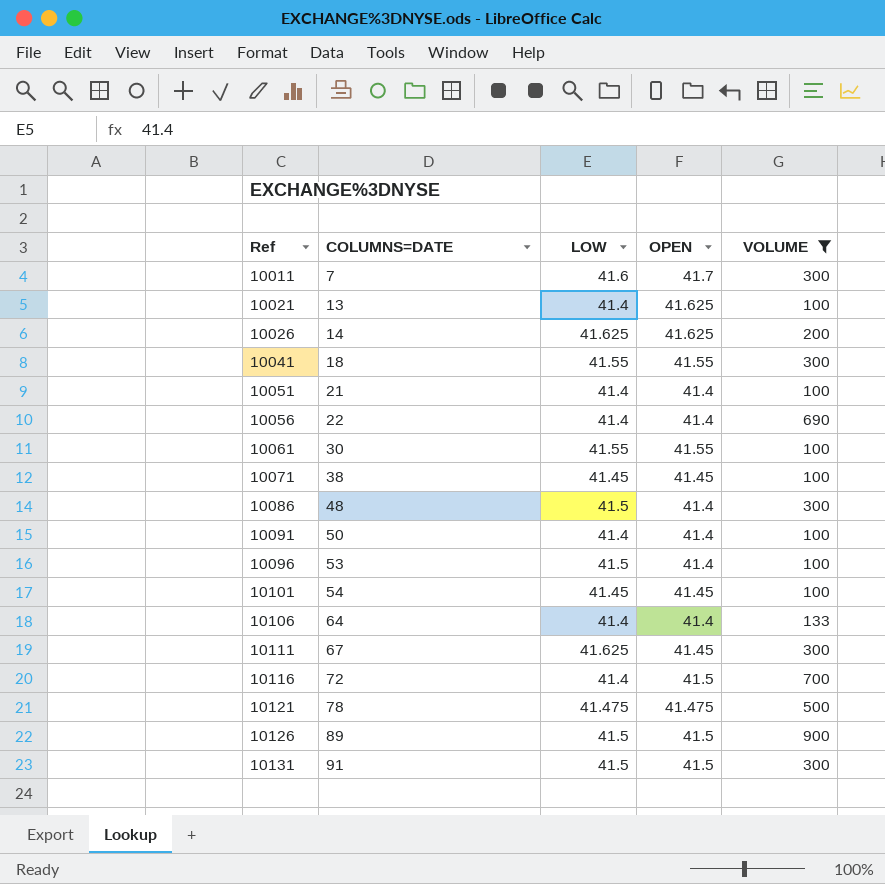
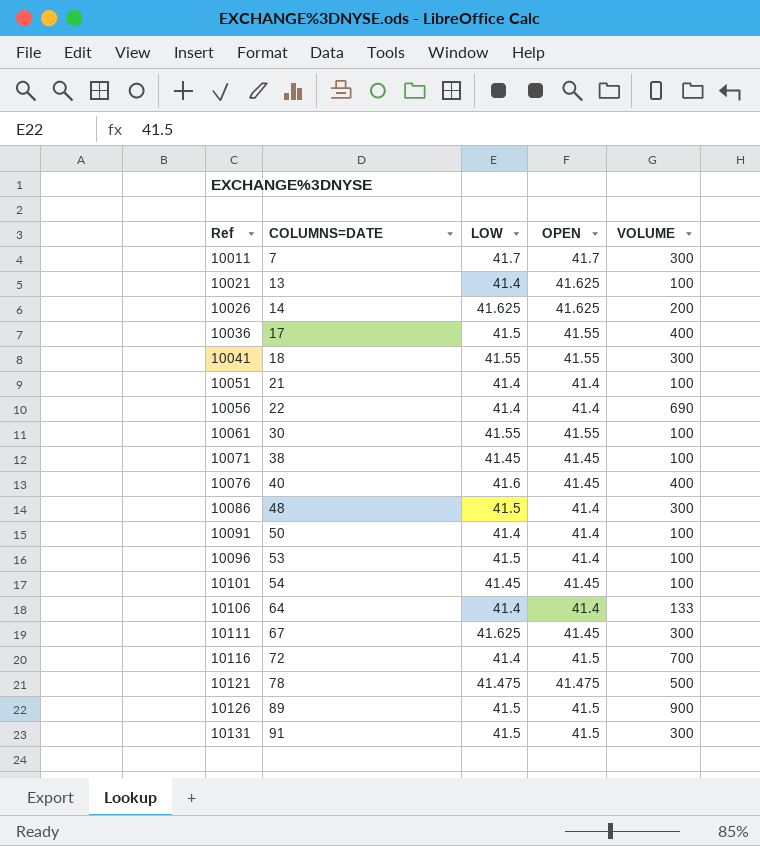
filter: VOLUME != 400 -> none
10011 | LOW: 41.6 -> 41.7

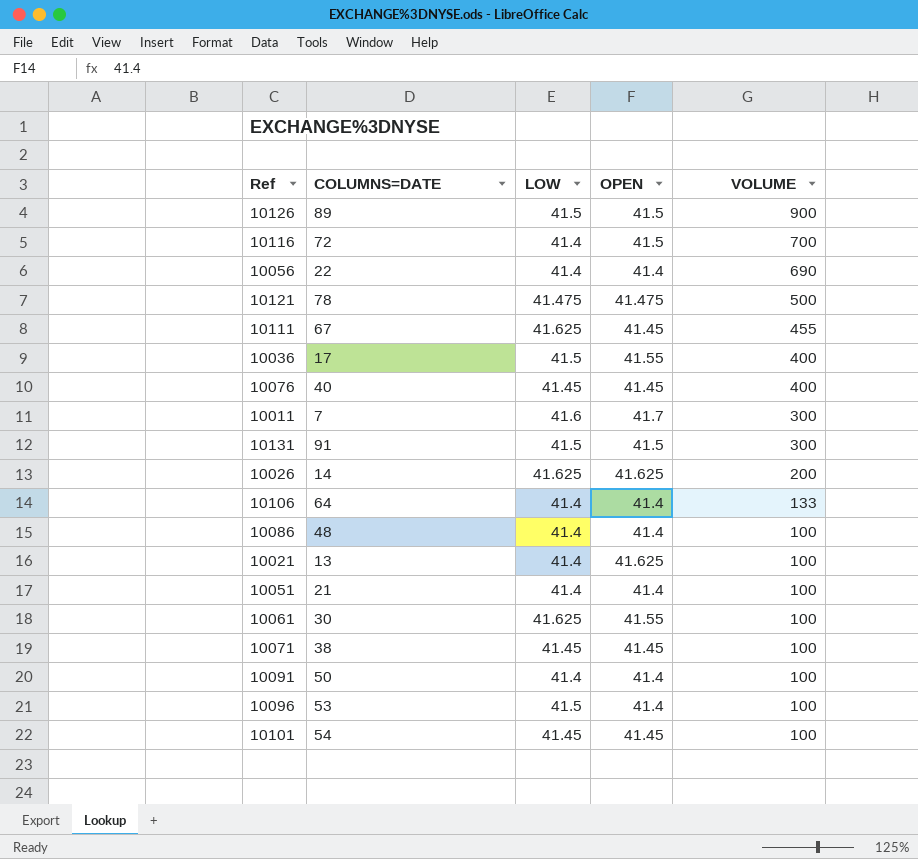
row order: Ref ascending -> VOLUME descending
row 10041: 18 | 41.55 | 41.55 | 300 -> none
10111 | VOLUME: 300 -> 455
10076 | LOW: 41.6 -> 41.45
10011 | LOW: 41.7 -> 41.6
10086 | LOW: 41.5 -> 41.4
10086 | VOLUME: 300 -> 100
10061 | LOW: 41.55 -> 41.625

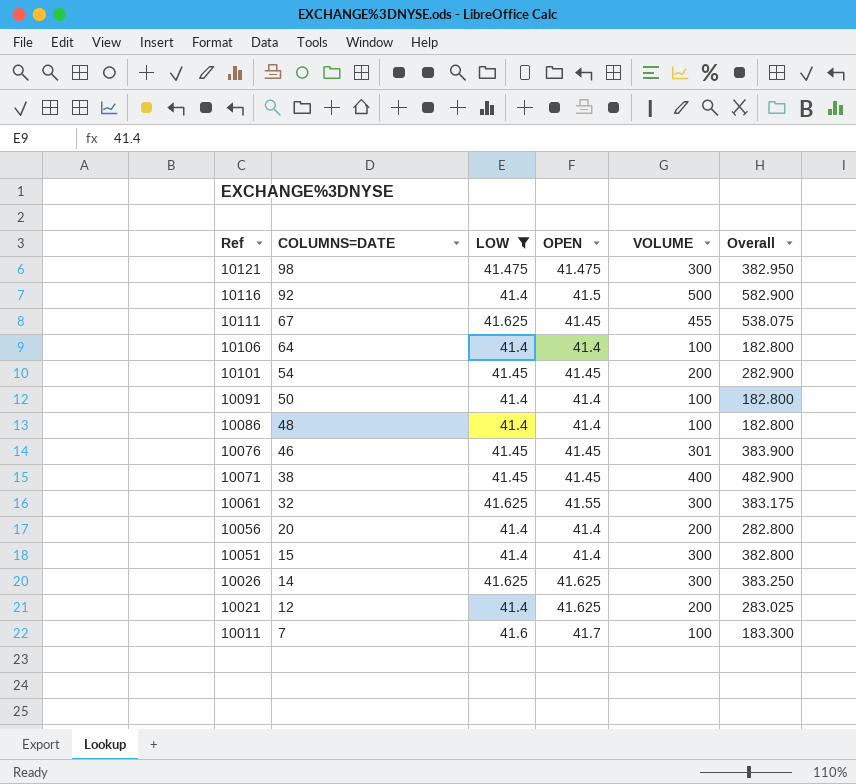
filter: none -> LOW != 41.5
row order: VOLUME descending -> Ref descending
column Overall | formula: none -> [LOW] + [OPEN] + [VOLUME]
10121 | COLUMNS=DATE: 78 -> 98
10121 | VOLUME: 500 -> 300
10116 | COLUMNS=DATE: 72 -> 92
10116 | VOLUME: 700 -> 500
10106 | VOLUME: 133 -> 100
10101 | VOLUME: 100 -> 200
10076 | COLUMNS=DATE: 40 -> 46
10076 | VOLUME: 400 -> 301
10071 | VOLUME: 100 -> 400
10061 | COLUMNS=DATE: 30 -> 32
10061 | VOLUME: 100 -> 300
10056 | COLUMNS=DATE: 22 -> 20
10056 | VOLUME: 690 -> 200
10051 | COLUMNS=DATE: 21 -> 15
10051 | VOLUME: 100 -> 300
10026 | VOLUME: 200 -> 300
10021 | COLUMNS=DATE: 13 -> 12
10021 | VOLUME: 100 -> 200
10011 | VOLUME: 300 -> 100

